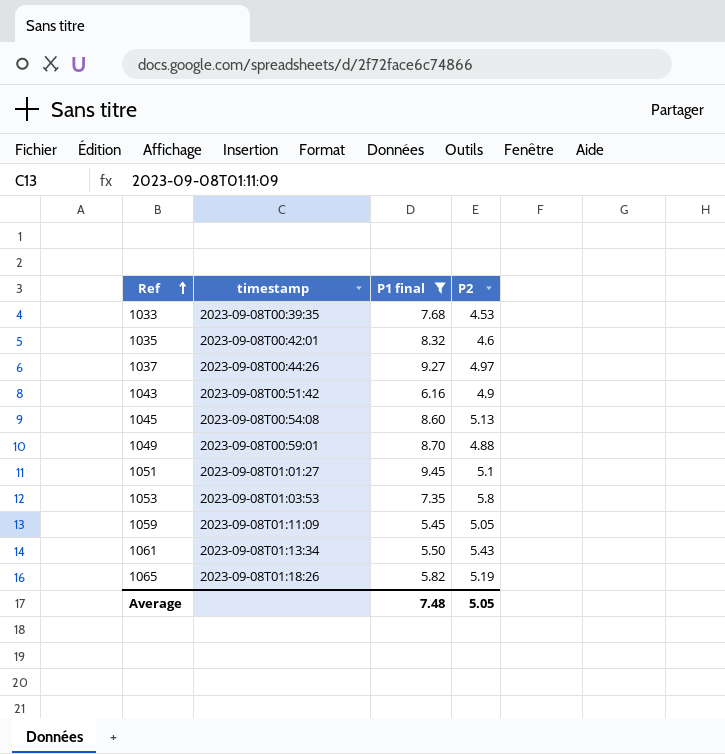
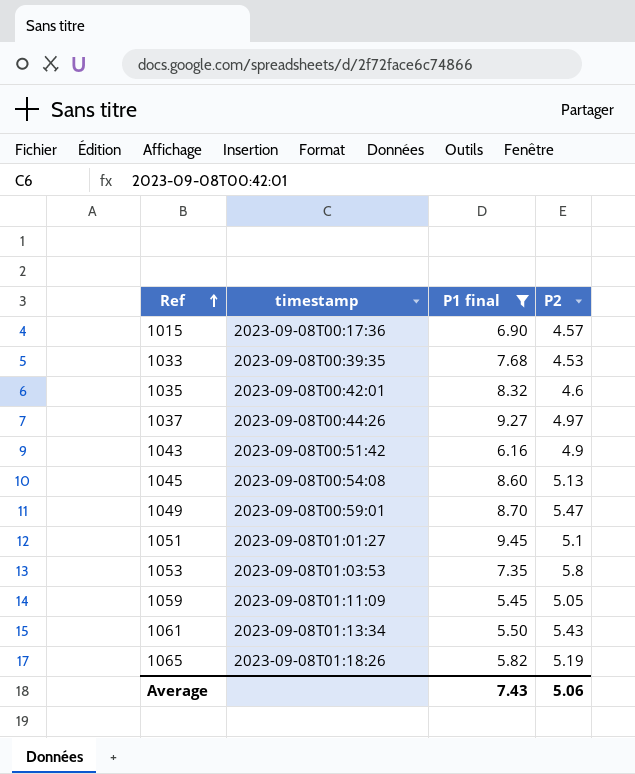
row 1015: none -> 2023-09-08T00:17:36 | 6.90 | 4.57
1049 | P2: 4.88 -> 5.47
Average | P1 final: 7.48 -> 7.43
Average | P2: 5.05 -> 5.06

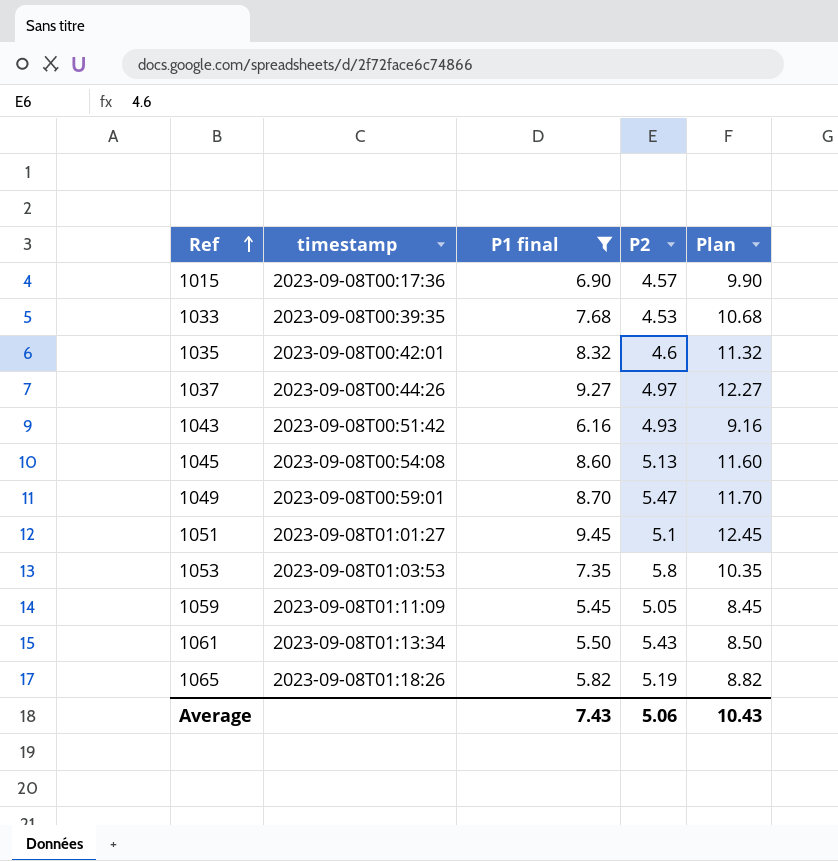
column Plan | formula: none -> [P1 final] + 3
1043 | P2: 4.9 -> 4.93

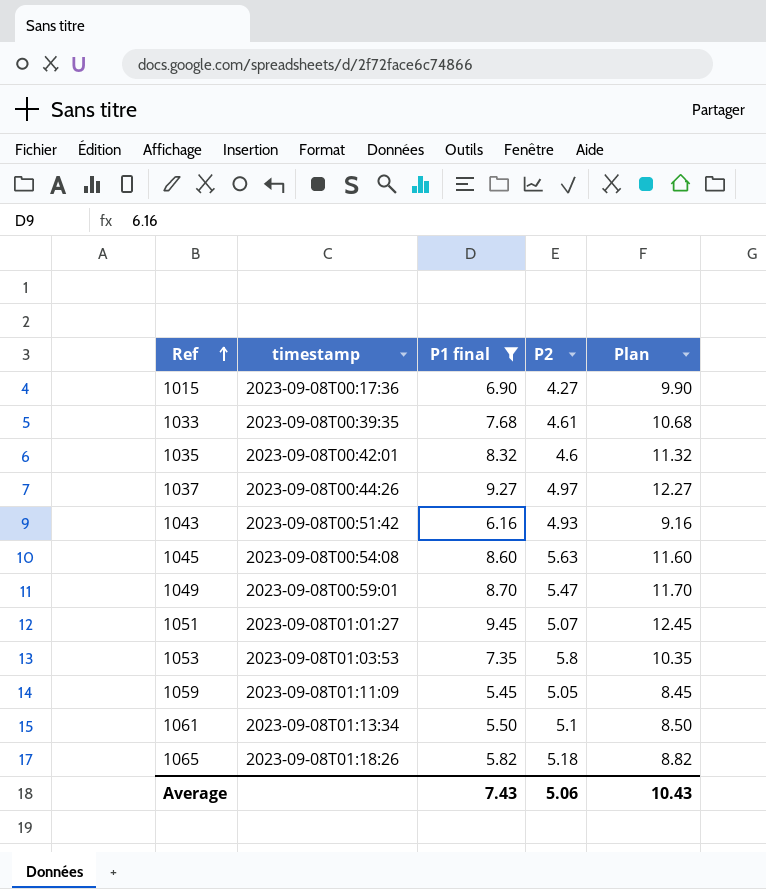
1015 | P2: 4.57 -> 4.27
1033 | P2: 4.53 -> 4.61
1045 | P2: 5.13 -> 5.63
1051 | P2: 5.1 -> 5.07
1061 | P2: 5.43 -> 5.1
1065 | P2: 5.19 -> 5.18

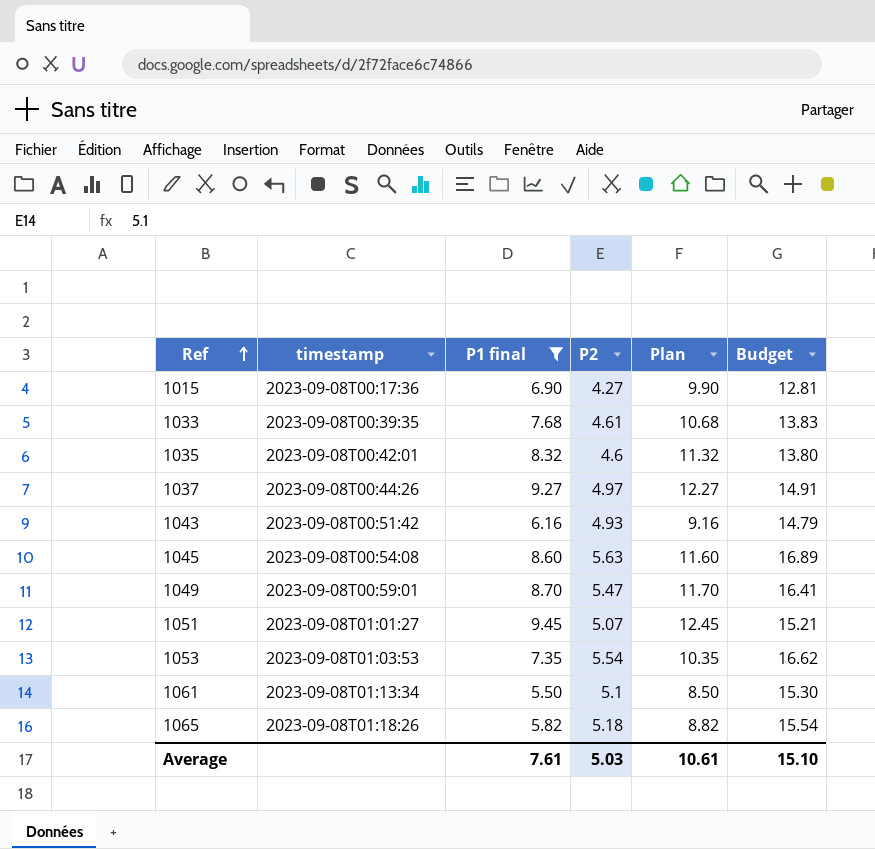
column Budget | formula: none -> [P2] * 3
row 1059: 2023-09-08T01:11:09 | 5.45 | 5.05 | 8.45 -> none
1053 | P2: 5.8 -> 5.54
Average | P1 final: 7.43 -> 7.61
Average | P2: 5.06 -> 5.03
Average | Plan: 10.43 -> 10.61

